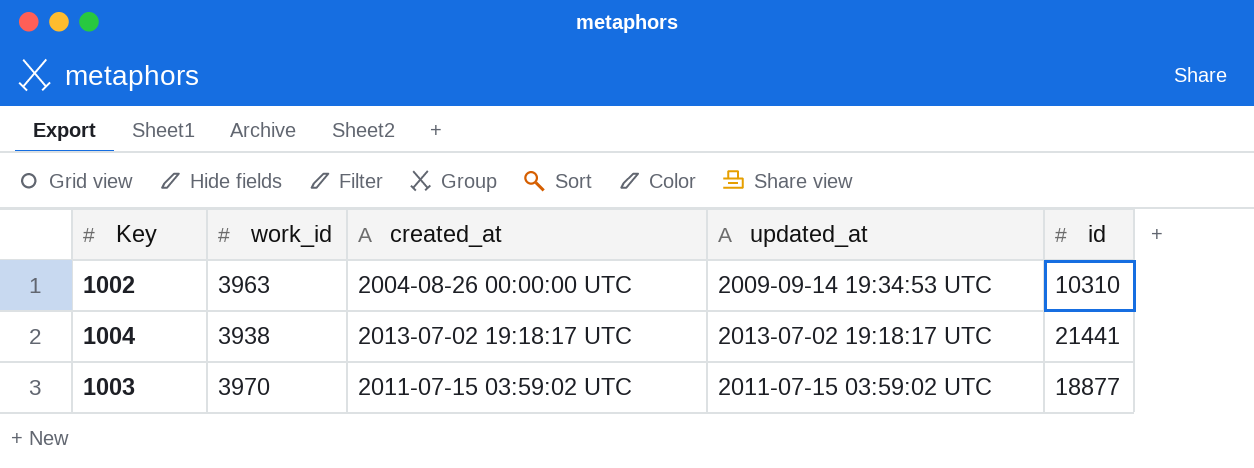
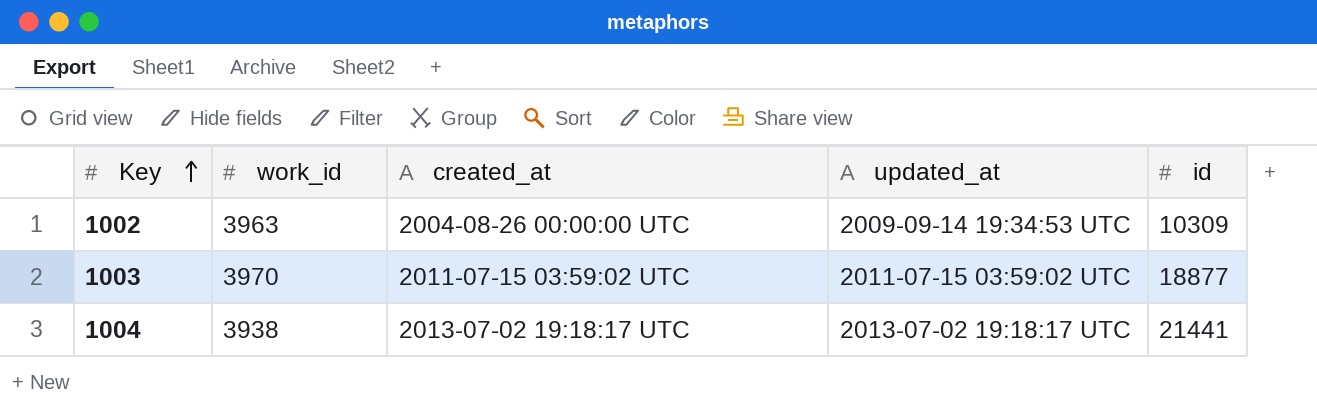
row order: none -> Key ascending
1002 | id: 10310 -> 10309

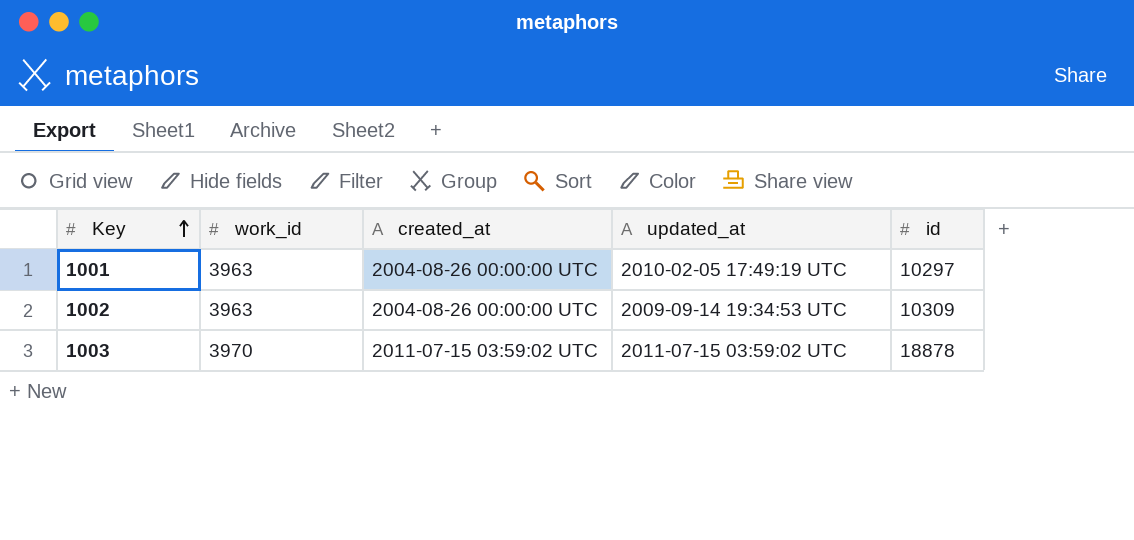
row 1004: 3938 | 2013-07-02 19:18:17 UTC | 2013-07-02 19:18:17 UTC | 21441 -> none
row 1001: none -> 3963 | 2004-08-26 00:00:00 UTC | 2010-02-05 17:49:19 UTC | 10297
1003 | id: 18877 -> 18878

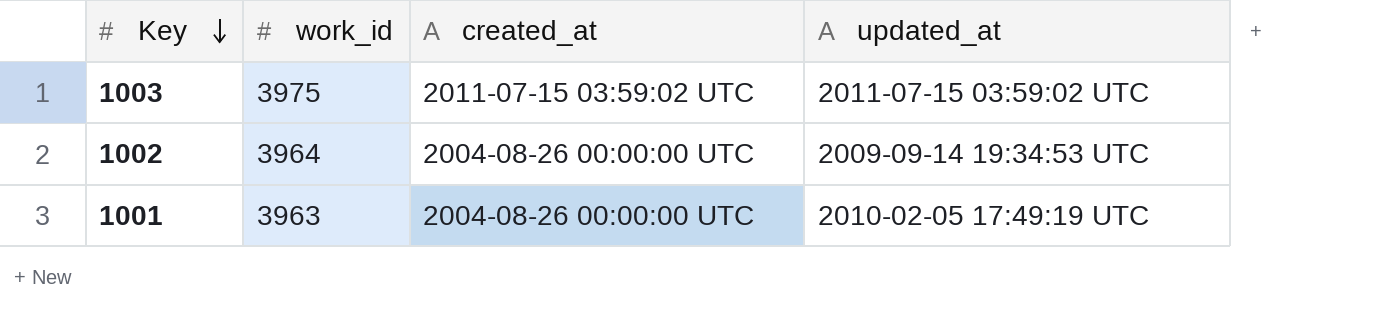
row order: Key ascending -> Key descending
column id | position: 5 -> none
1003 | work_id: 3970 -> 3975
1002 | work_id: 3963 -> 3964

